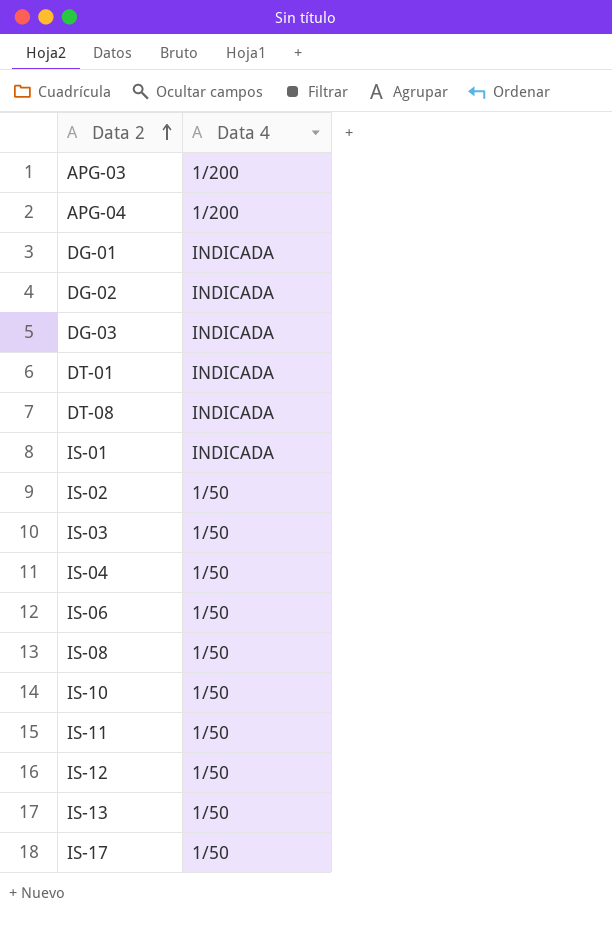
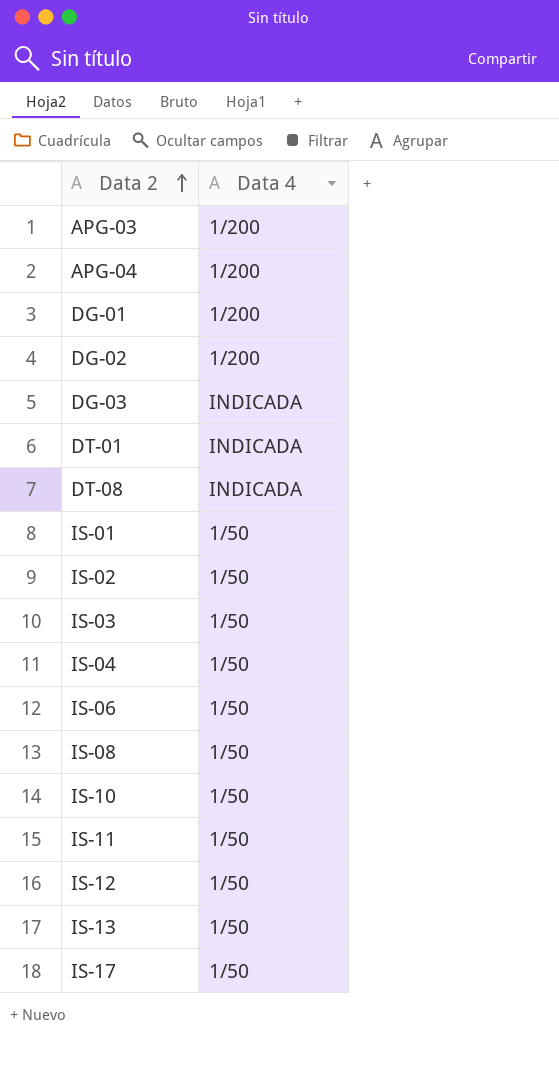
DG-01 | Data 4: INDICADA -> 1/200
DG-02 | Data 4: INDICADA -> 1/200
IS-01 | Data 4: INDICADA -> 1/50

